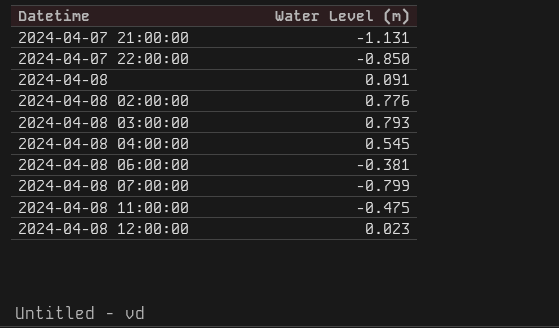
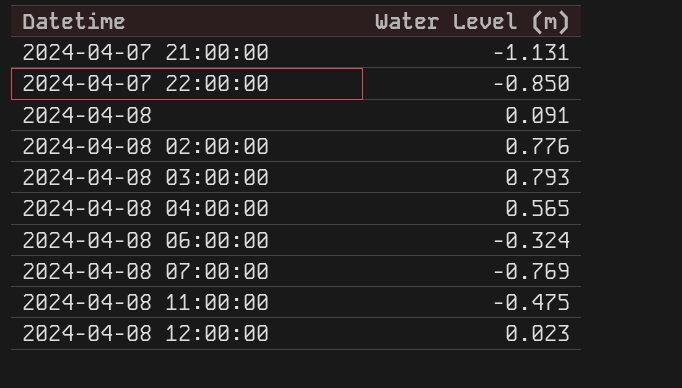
2024-04-08 04:00:00 | Water Level (m): 0.545 -> 0.565
2024-04-08 06:00:00 | Water Level (m): -0.381 -> -0.324
2024-04-08 07:00:00 | Water Level (m): -0.799 -> -0.769

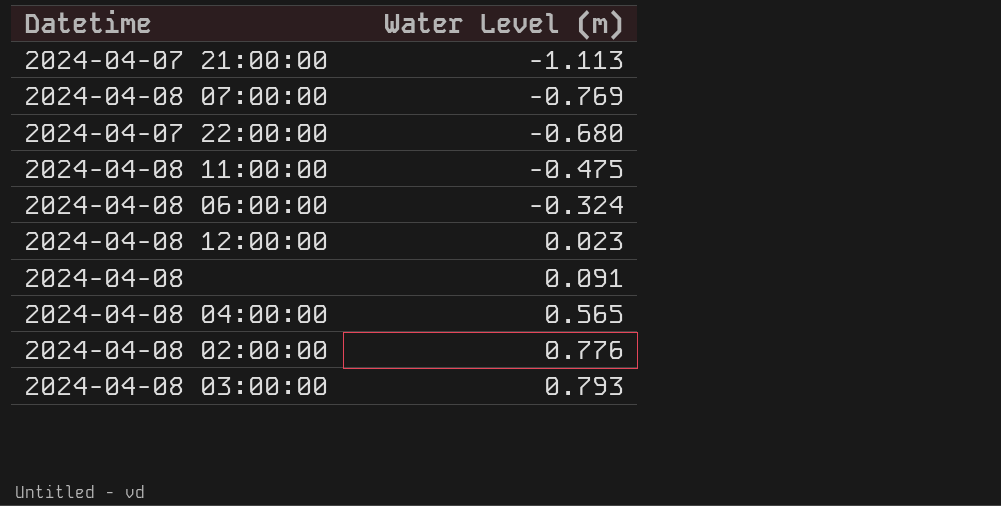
row order: Datetime ascending -> Water Level (m) ascending
2024-04-07 21:00:00 | Water Level (m): -1.131 -> -1.113
2024-04-07 22:00:00 | Water Level (m): -0.850 -> -0.680

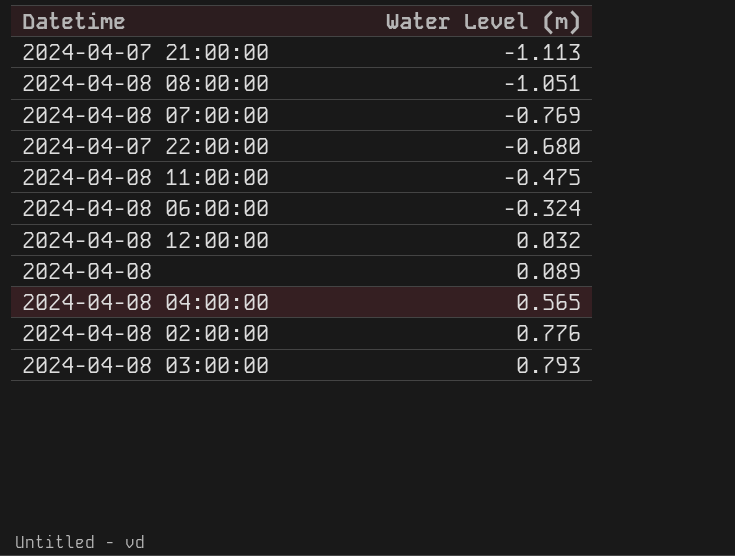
row 2024-04-08 08:00:00: none -> -1.051
2024-04-08 12:00:00 | Water Level (m): 0.023 -> 0.032
2024-04-08 | Water Level (m): 0.091 -> 0.089

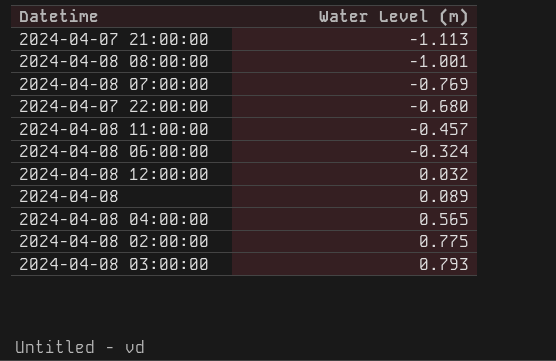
2024-04-08 08:00:00 | Water Level (m): -1.051 -> -1.001
2024-04-08 11:00:00 | Water Level (m): -0.475 -> -0.457
2024-04-08 02:00:00 | Water Level (m): 0.776 -> 0.775

